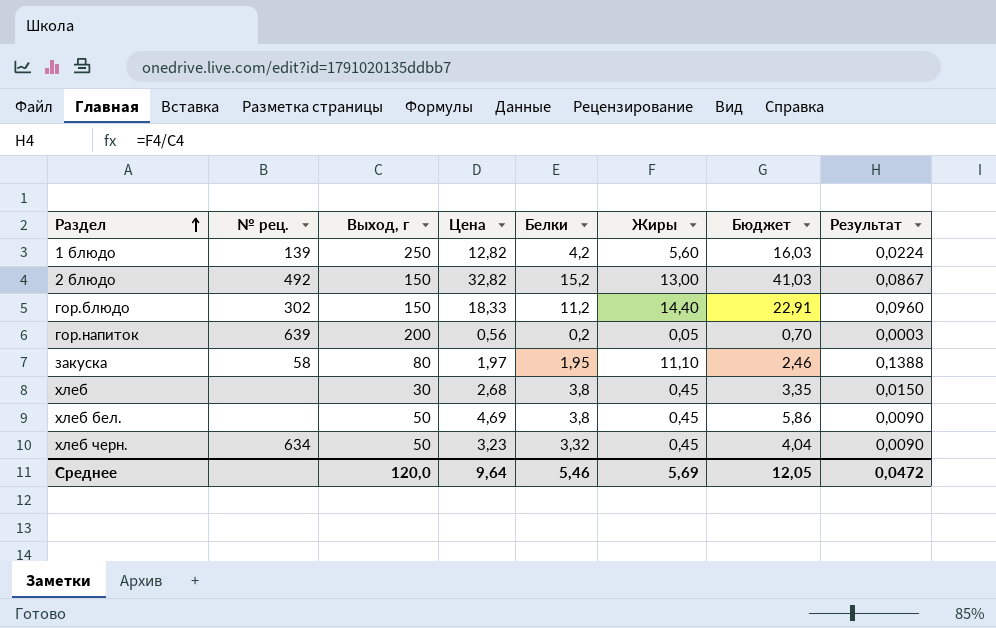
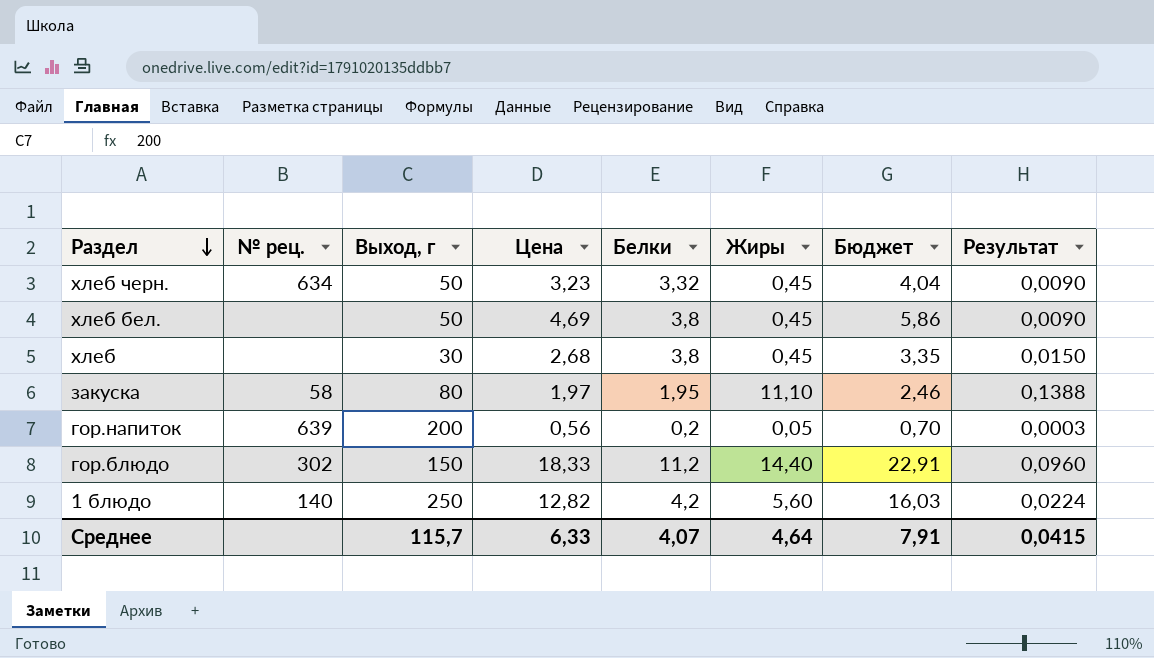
row order: Раздел ascending -> Раздел descending
row 2 блюдо: 492 | 150 | 32,82 | 15,2 | 13,00 | 41,03 | 0,0867 -> none
1 блюдо | № рец.: 139 -> 140
Среднее | Выход, г: 120,0 -> 115,7
Среднее | Цена: 9,64 -> 6,33
Среднее | Белки: 5,46 -> 4,07
Среднее | Жиры: 5,69 -> 4,64
Среднее | Бюджет: 12,05 -> 7,91
Среднее | Результат: 0,0472 -> 0,0415

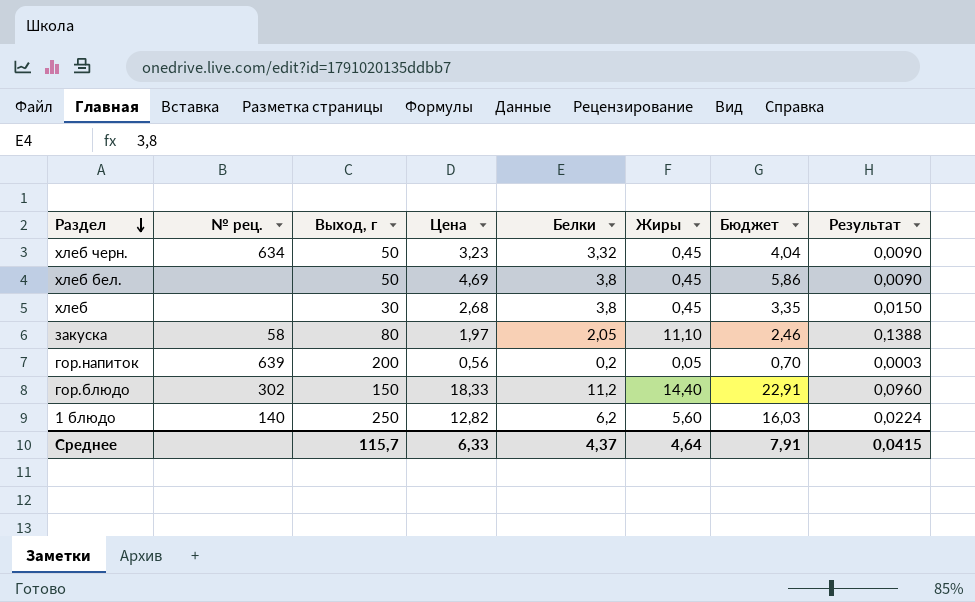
закуска | Белки: 1,95 -> 2,05
1 блюдо | Белки: 4,2 -> 6,2
Среднее | Белки: 4,07 -> 4,37

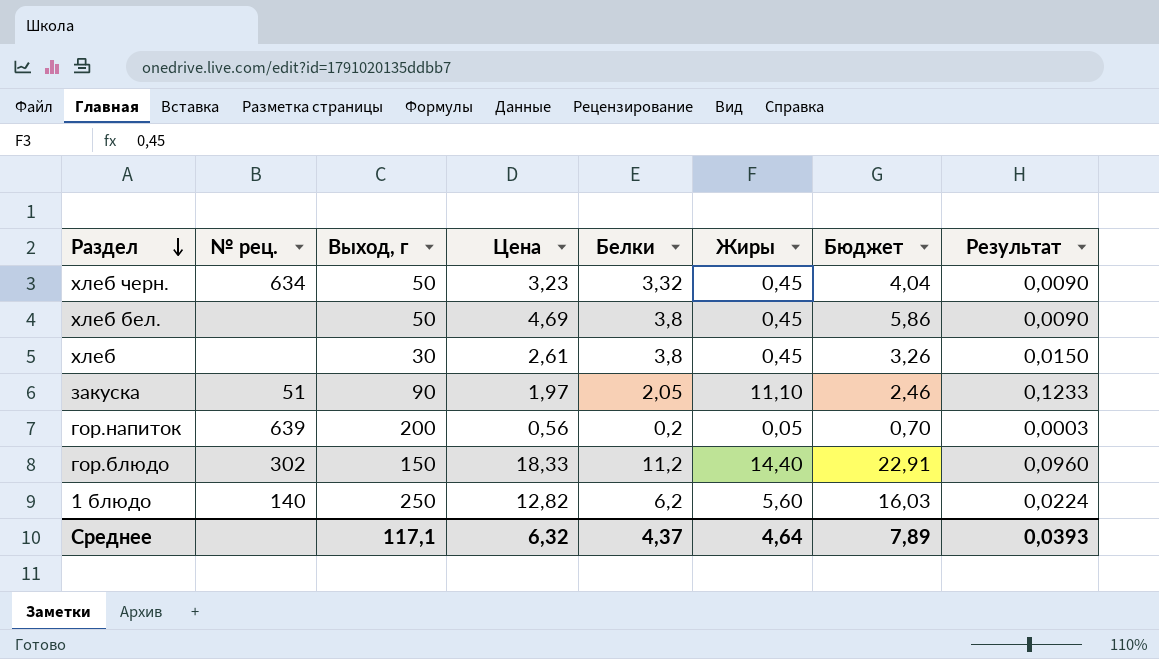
хлеб | Цена: 2,68 -> 2,61
хлеб | Бюджет: 3,35 -> 3,26
закуска | № рец.: 58 -> 51
закуска | Выход, г: 80 -> 90
закуска | Результат: 0,1388 -> 0,1233
Среднее | Выход, г: 115,7 -> 117,1
Среднее | Цена: 6,33 -> 6,32
Среднее | Бюджет: 7,91 -> 7,89
Среднее | Результат: 0,0415 -> 0,0393

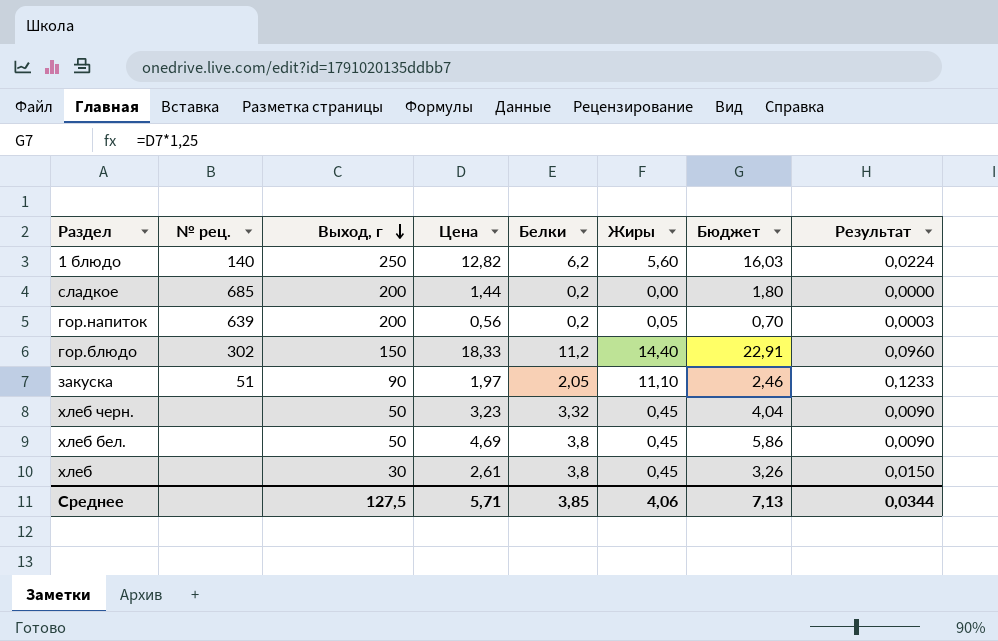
row order: Раздел descending -> Выход, г descending
row сладкое: none -> 685 | 200 | 1,44 | 0,2 | 0,00 | 1,80 | 0,0000
хлеб черн. | № рец.: 634 -> none
Среднее | Выход, г: 117,1 -> 127,5
Среднее | Цена: 6,32 -> 5,71
Среднее | Белки: 4,37 -> 3,85
Среднее | Жиры: 4,64 -> 4,06
Среднее | Бюджет: 7,89 -> 7,13
Среднее | Результат: 0,0393 -> 0,0344

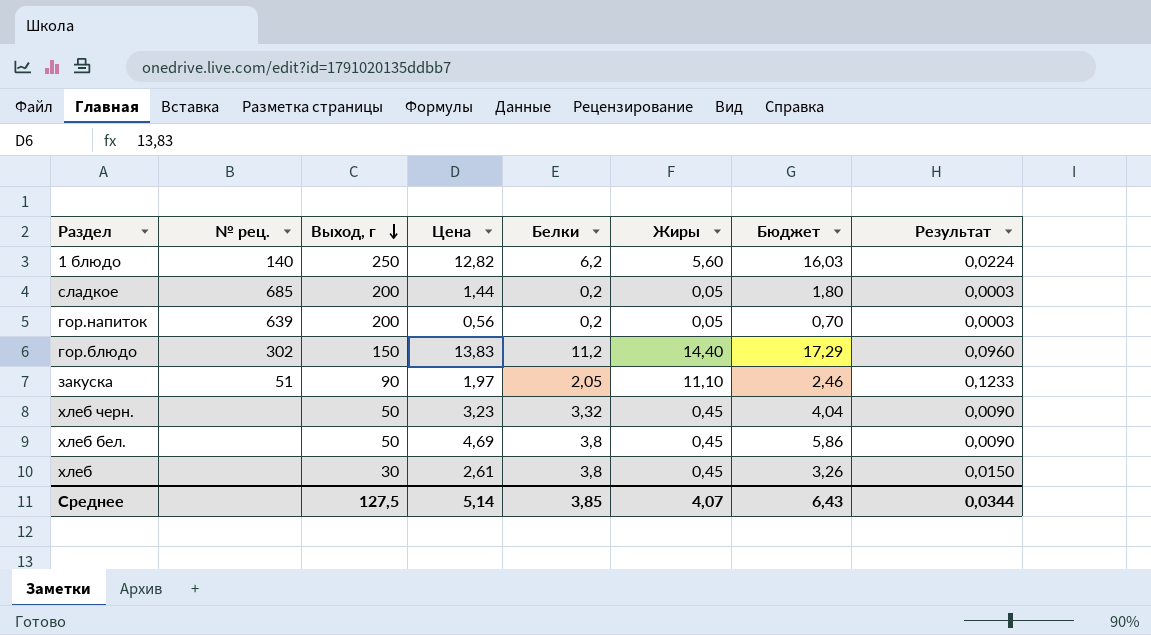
сладкое | Жиры: 0,00 -> 0,05
сладкое | Результат: 0,0000 -> 0,0003
гор.блюдо | Цена: 18,33 -> 13,83
гор.блюдо | Бюджет: 22,91 -> 17,29
Среднее | Цена: 5,71 -> 5,14
Среднее | Жиры: 4,06 -> 4,07
Среднее | Бюджет: 7,13 -> 6,43

